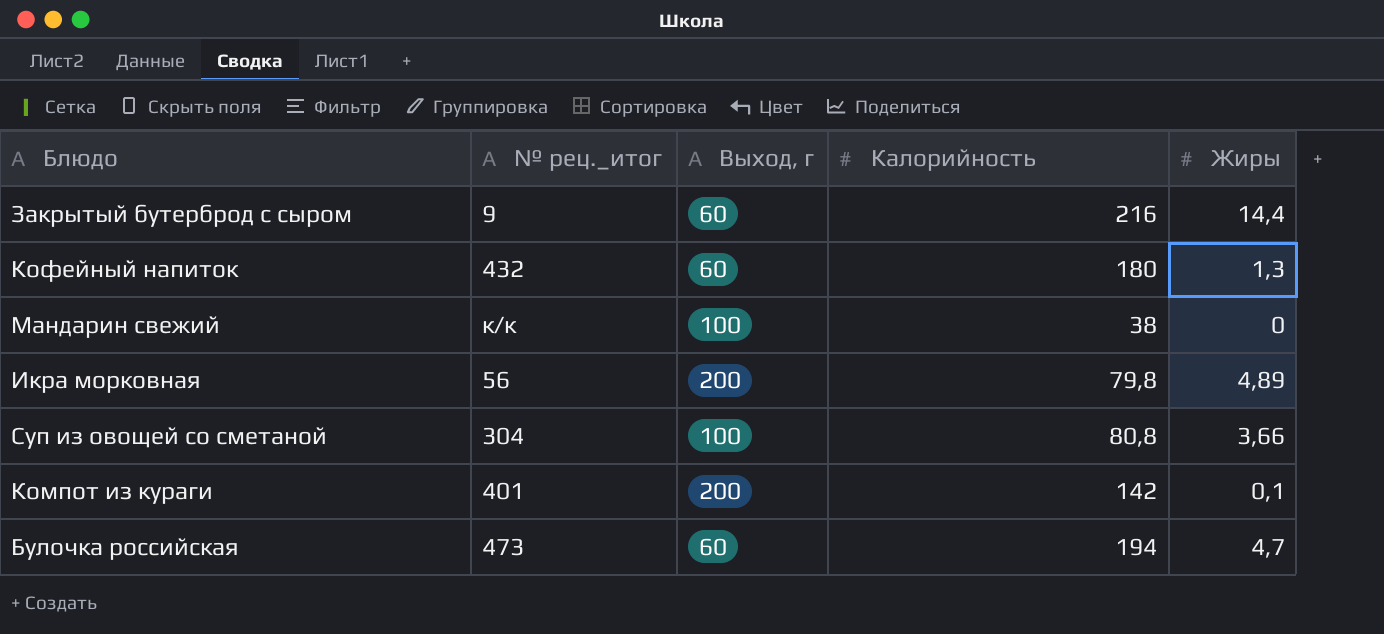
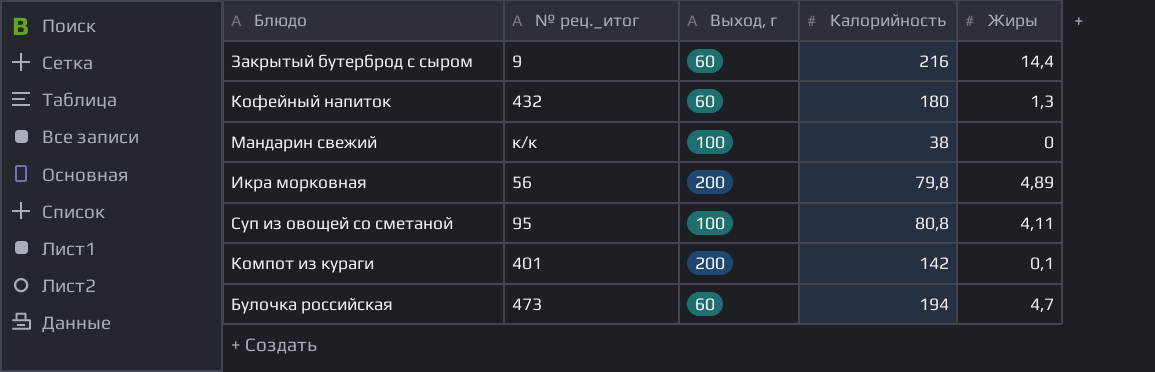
Суп из овощей со сметаной | № рец._итог: 304 -> 95
Суп из овощей со сметаной | Жиры: 3,66 -> 4,11

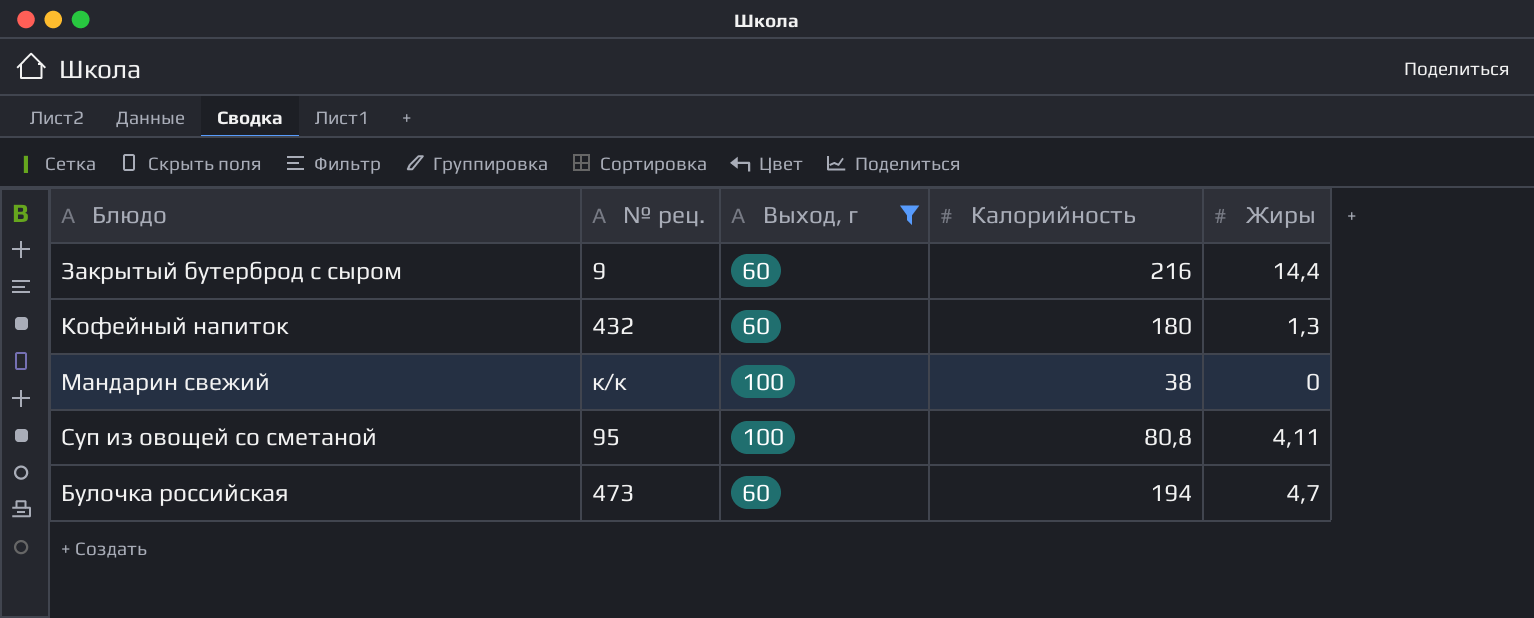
filter: none -> Выход, г != 200
column name: № рец._итог -> № рец.

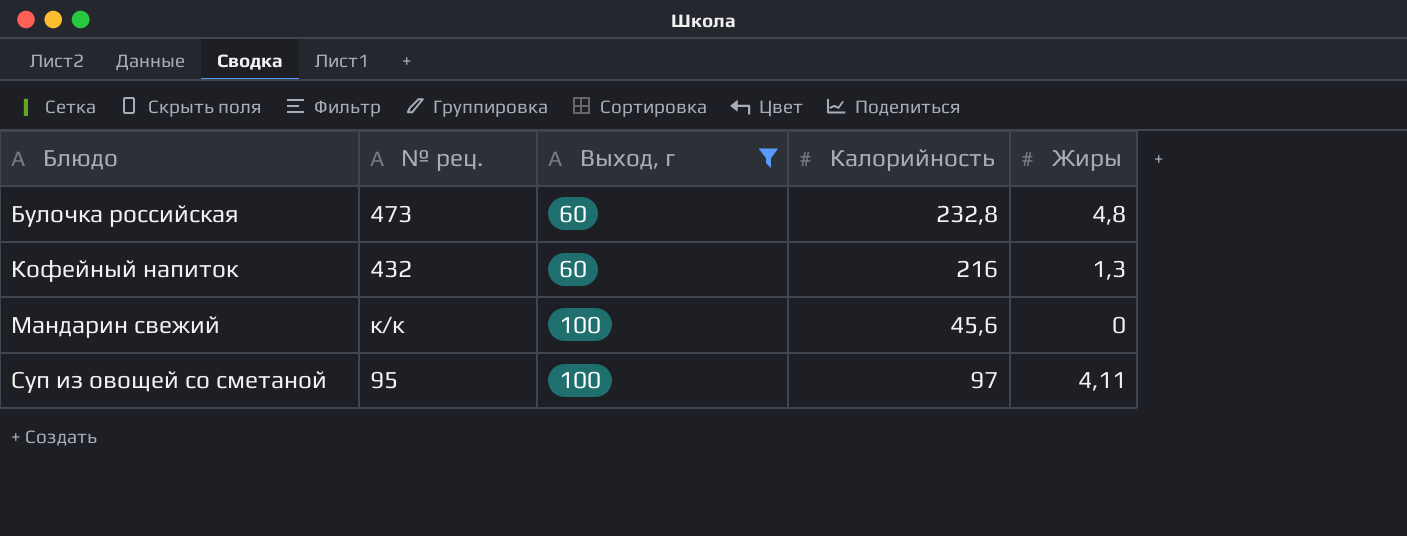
row order: none -> Блюдо ascending
row Закрытый бутерброд с сыром: 9 | 60 | 216 | 14,4 -> none
Булочка российская | Калорийность: 194 -> 232,8
Булочка российская | Жиры: 4,7 -> 4,8
Кофейный напиток | Калорийность: 180 -> 216
Мандарин свежий | Калорийность: 38 -> 45,6
Суп из овощей со сметаной | Калорийность: 80,8 -> 97

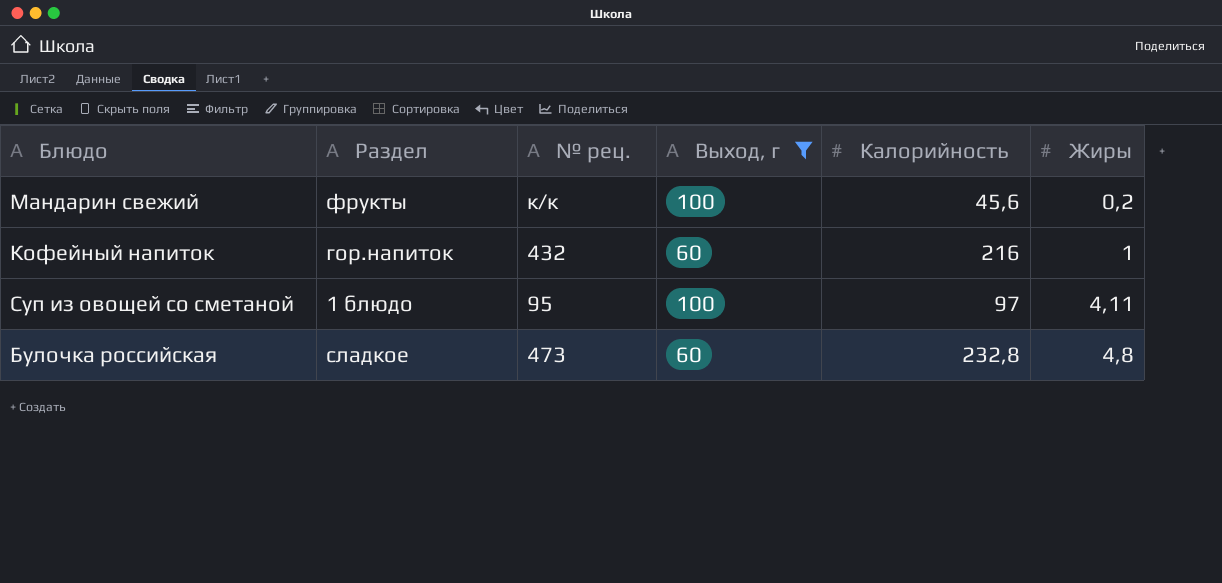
row order: Блюдо ascending -> Жиры ascending
column Раздел | position: none -> 2
Мандарин свежий | Жиры: 0 -> 0,2
Кофейный напиток | Жиры: 1,3 -> 1

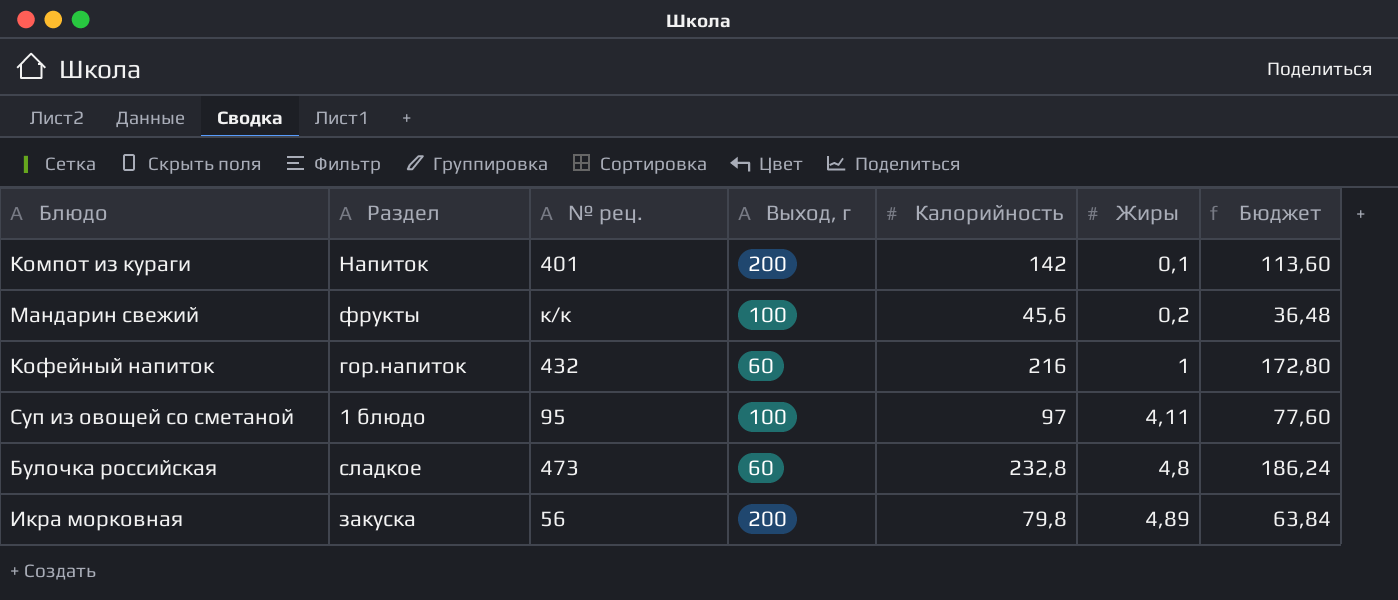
filter: Выход, г != 200 -> none
column Бюджет | formula: none -> [Калорийность] * 0,8

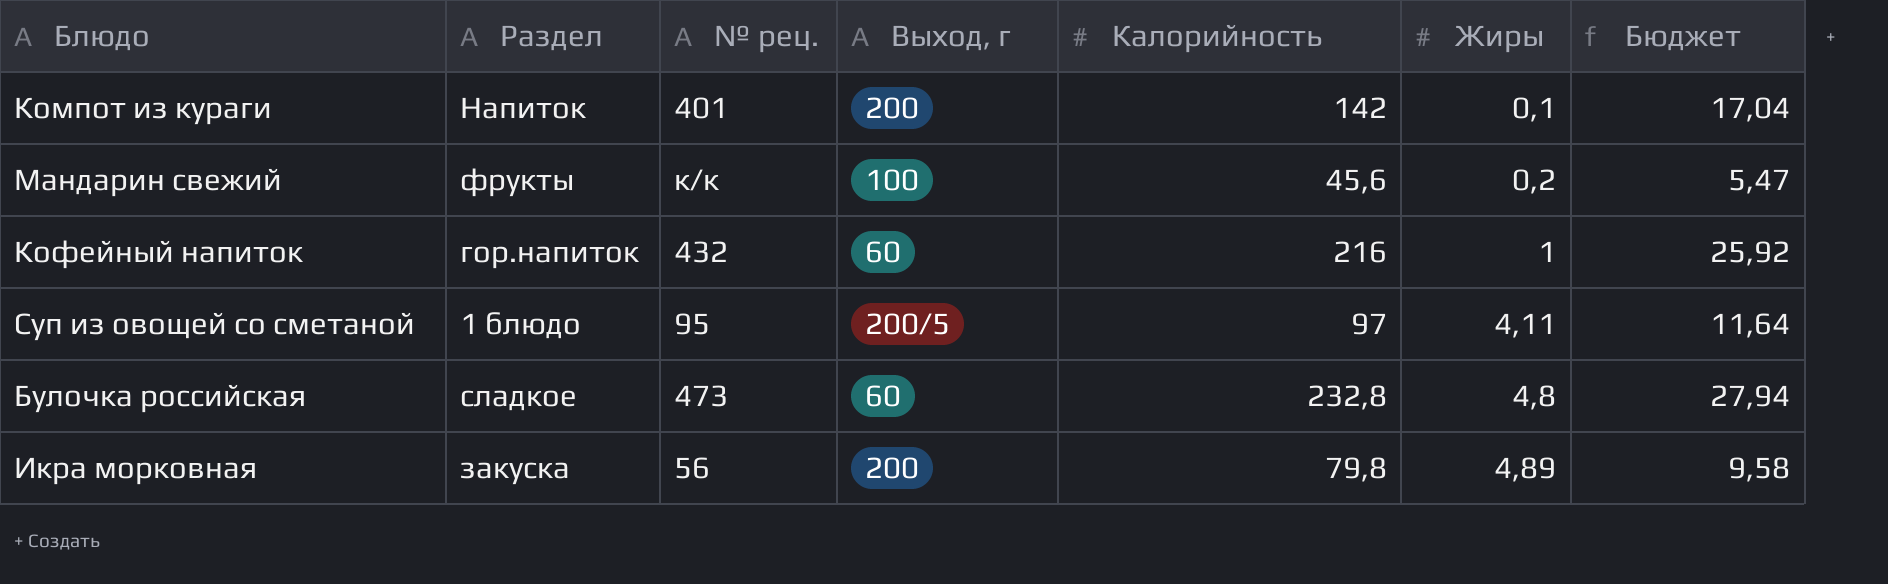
column Бюджет | formula: [Калорийность] * 0,8 -> [Калорийность] * 0,12
Суп из овощей со сметаной | Выход, г: 100 -> 200/5

